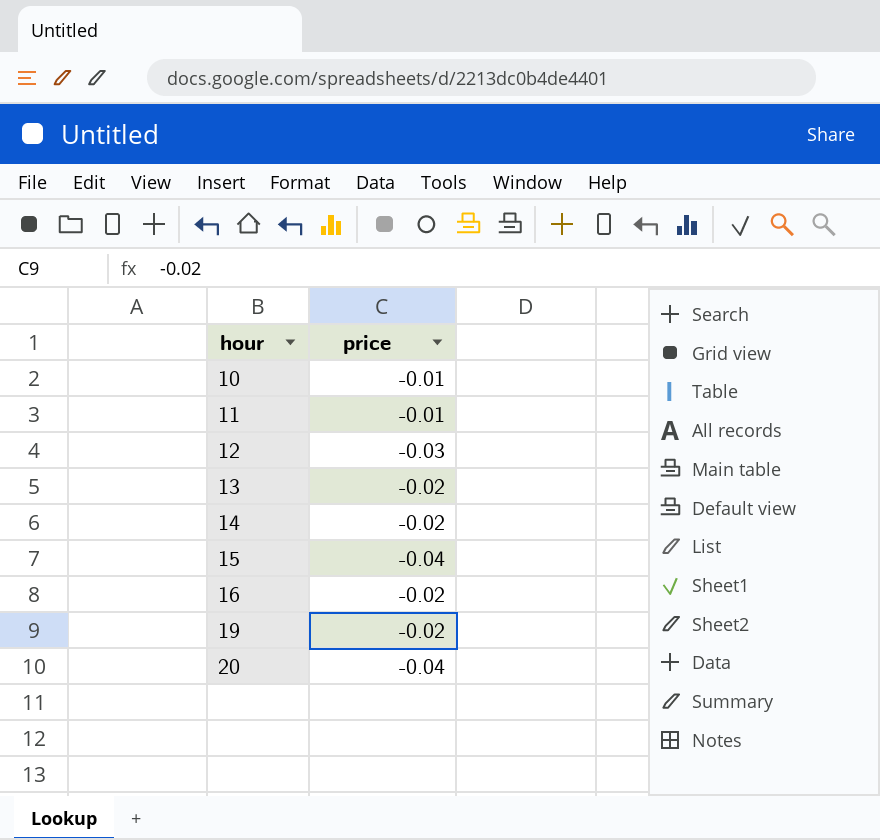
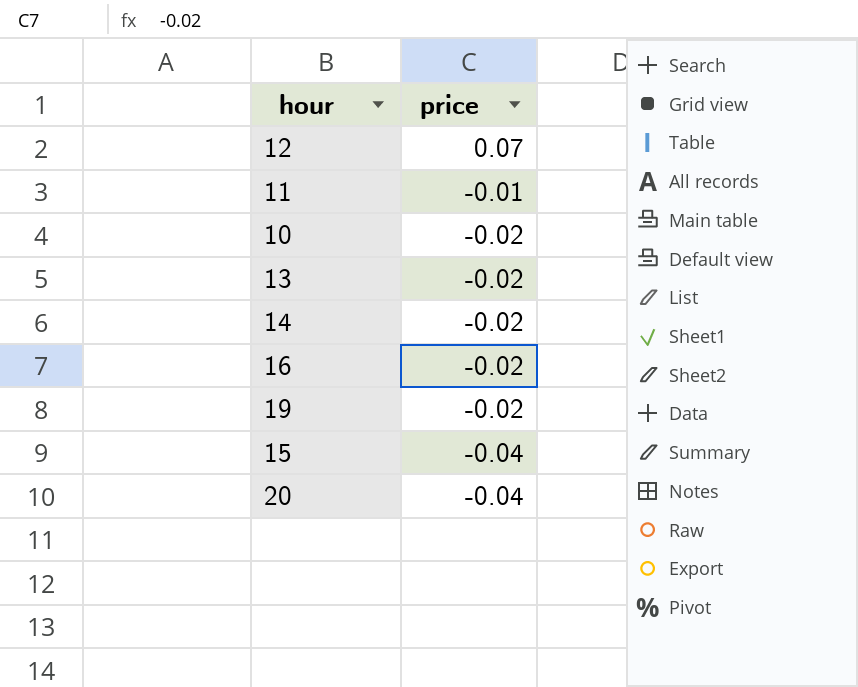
row order: hour ascending -> price descending
12 | price: -0.03 -> 0.07
10 | price: -0.01 -> -0.02

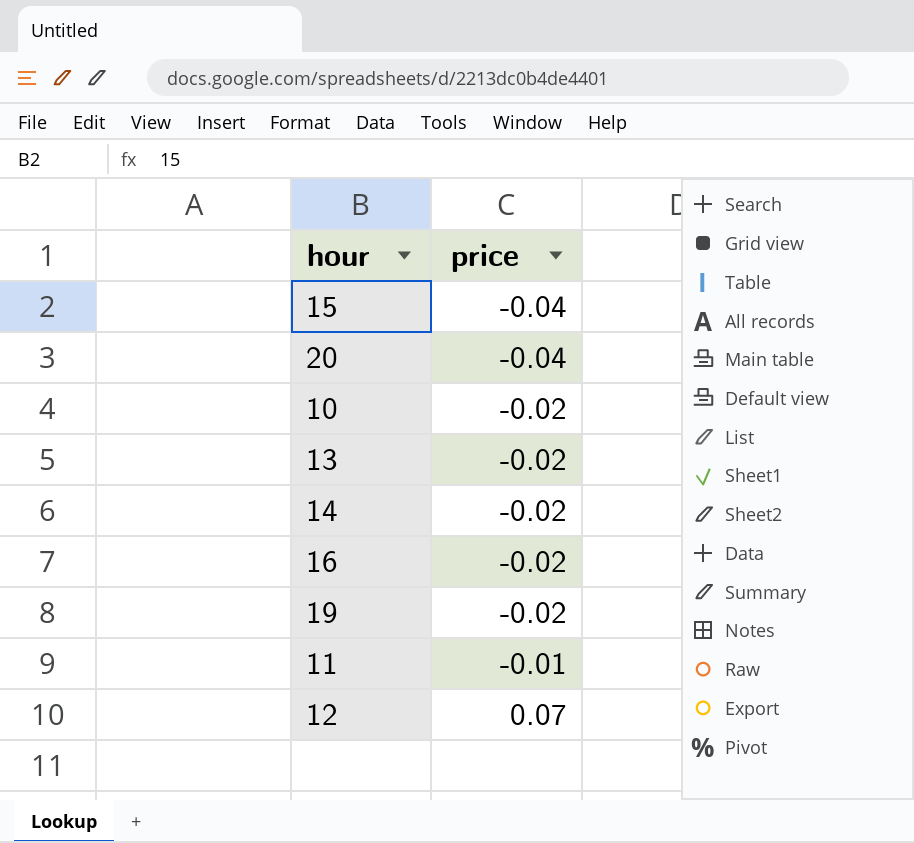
row order: price descending -> price ascending

